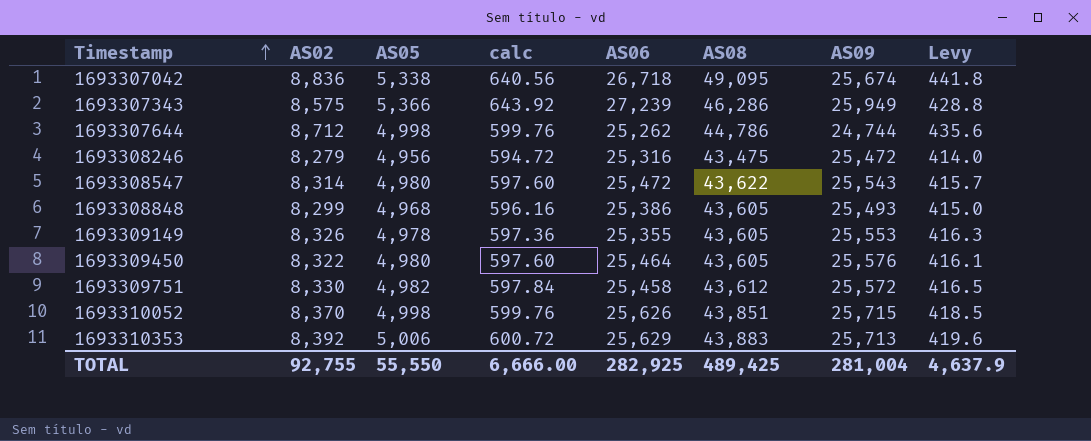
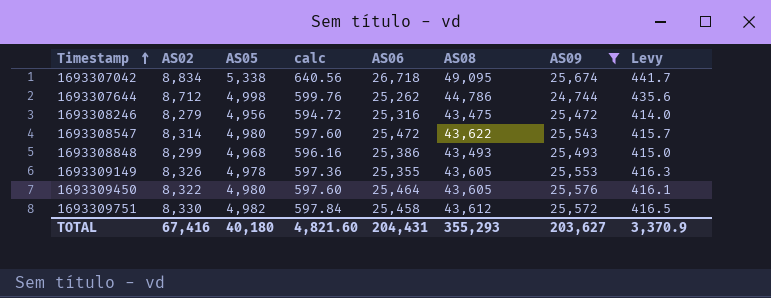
filter: none -> AS09 <= 25,674
1693307042 | AS02: 8,836 -> 8,834
1693307042 | Levy: 441.8 -> 441.7
1693308848 | AS08: 43,605 -> 43,493
TOTAL | AS02: 92,755 -> 67,416
TOTAL | AS05: 55,550 -> 40,180
TOTAL | calc: 6,666.00 -> 4,821.60
TOTAL | AS06: 282,925 -> 204,431
TOTAL | AS08: 489,425 -> 355,293
TOTAL | AS09: 281,004 -> 203,627
TOTAL | Levy: 4,637.9 -> 3,370.9

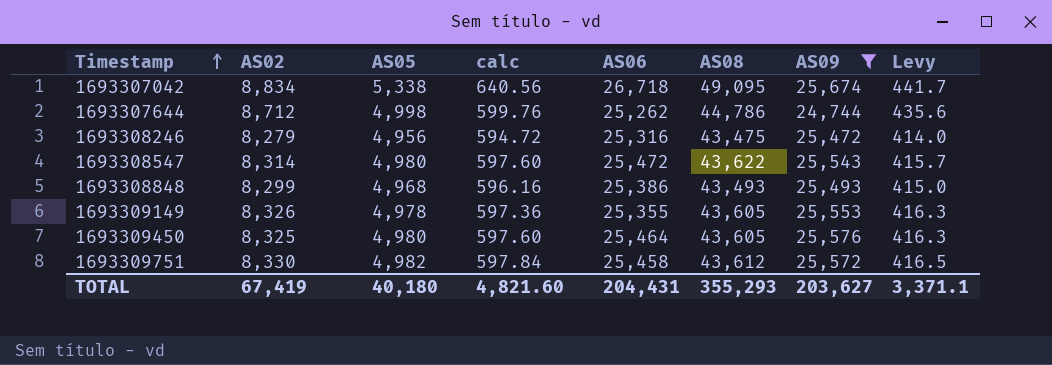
1693309450 | AS02: 8,322 -> 8,325
1693309450 | Levy: 416.1 -> 416.3
TOTAL | AS02: 67,416 -> 67,419
TOTAL | Levy: 3,370.9 -> 3,371.1

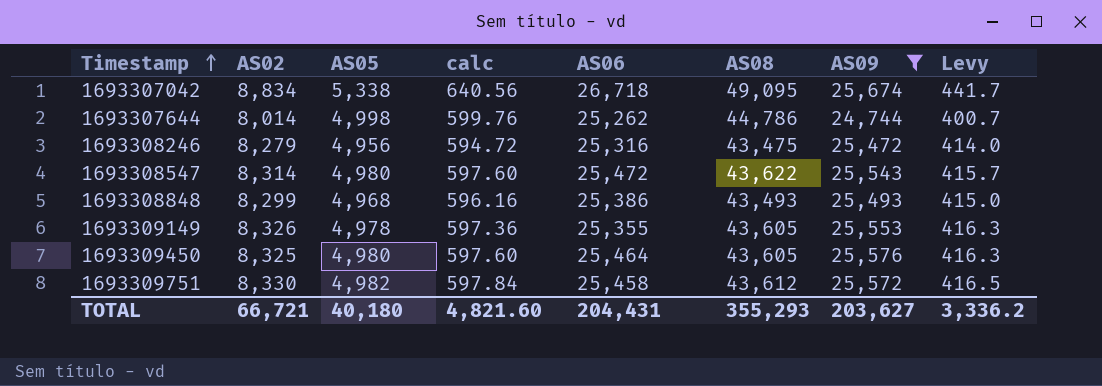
1693307644 | AS02: 8,712 -> 8,014
1693307644 | Levy: 435.6 -> 400.7
TOTAL | AS02: 67,419 -> 66,721
TOTAL | Levy: 3,371.1 -> 3,336.2

